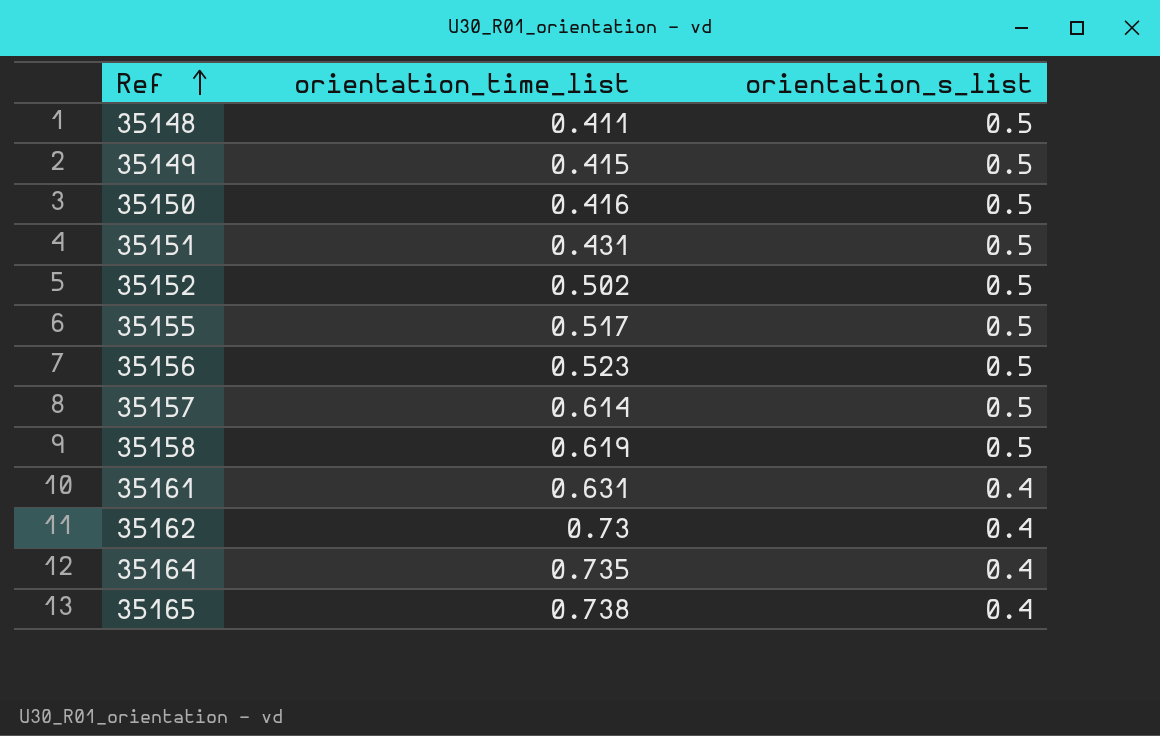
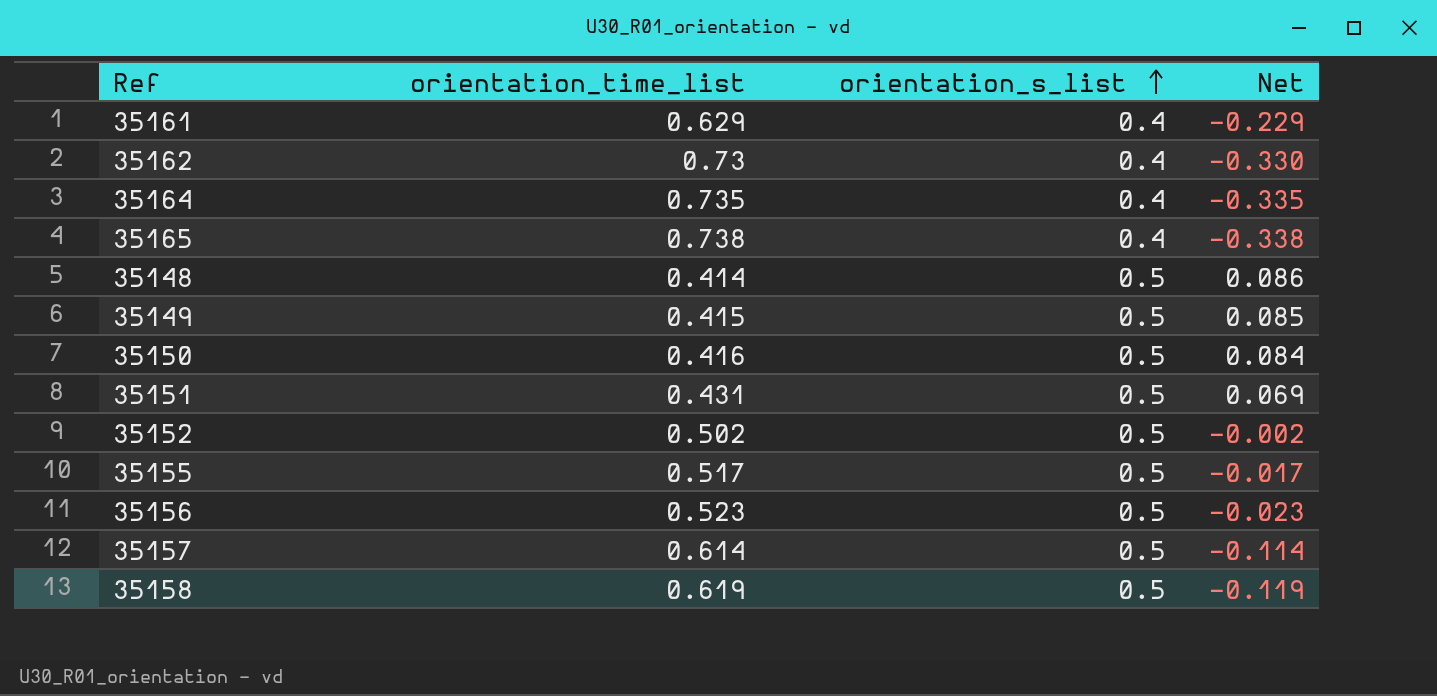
row order: Ref ascending -> orientation_s_list ascending
column Net | formula: none -> [orientation_s_list] - [orientation_time_list]
35161 | orientation_time_list: 0.631 -> 0.629
35148 | orientation_time_list: 0.411 -> 0.414

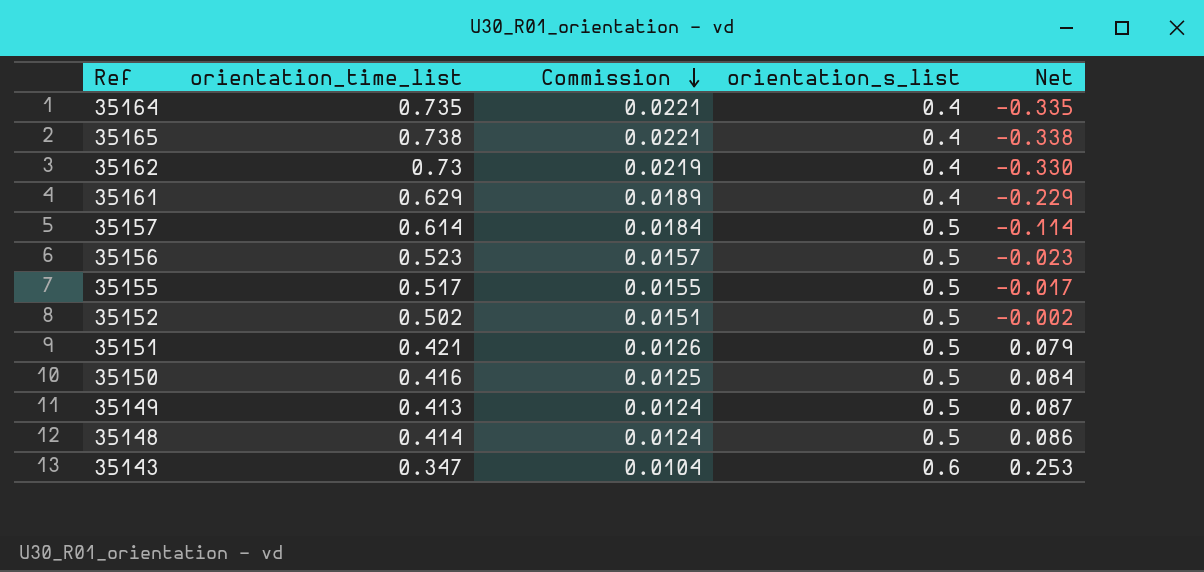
row order: orientation_s_list ascending -> Commission descending
column Commission | formula: none -> [orientation_time_list] * 0.03
row 35158: 0.619 | 0.5 | -0.119 -> none
35151 | orientation_time_list: 0.431 -> 0.421
35151 | Net: 0.069 -> 0.079
35149 | orientation_time_list: 0.415 -> 0.413
35149 | Net: 0.085 -> 0.087
row 35143: none -> 0.347 | 0.0104 | 0.6 | 0.253

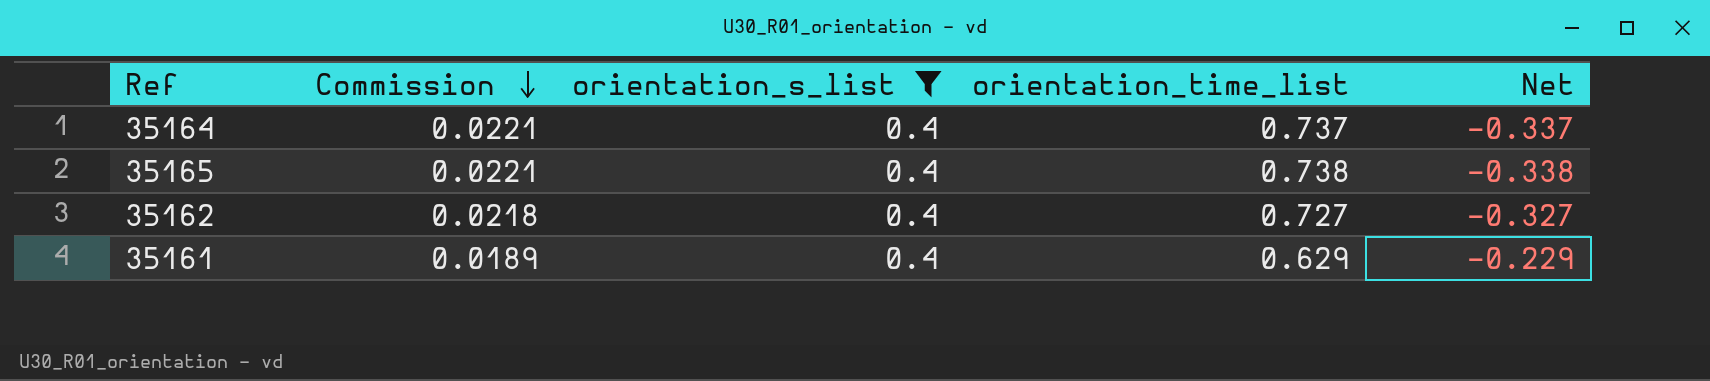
filter: none -> orientation_s_list = 0.4
column orientation_time_list | position: 2 -> 4
35164 | orientation_time_list: 0.735 -> 0.737
35164 | Net: -0.335 -> -0.337
35162 | Commission: 0.0219 -> 0.0218
35162 | orientation_time_list: 0.73 -> 0.727
35162 | Net: -0.330 -> -0.327

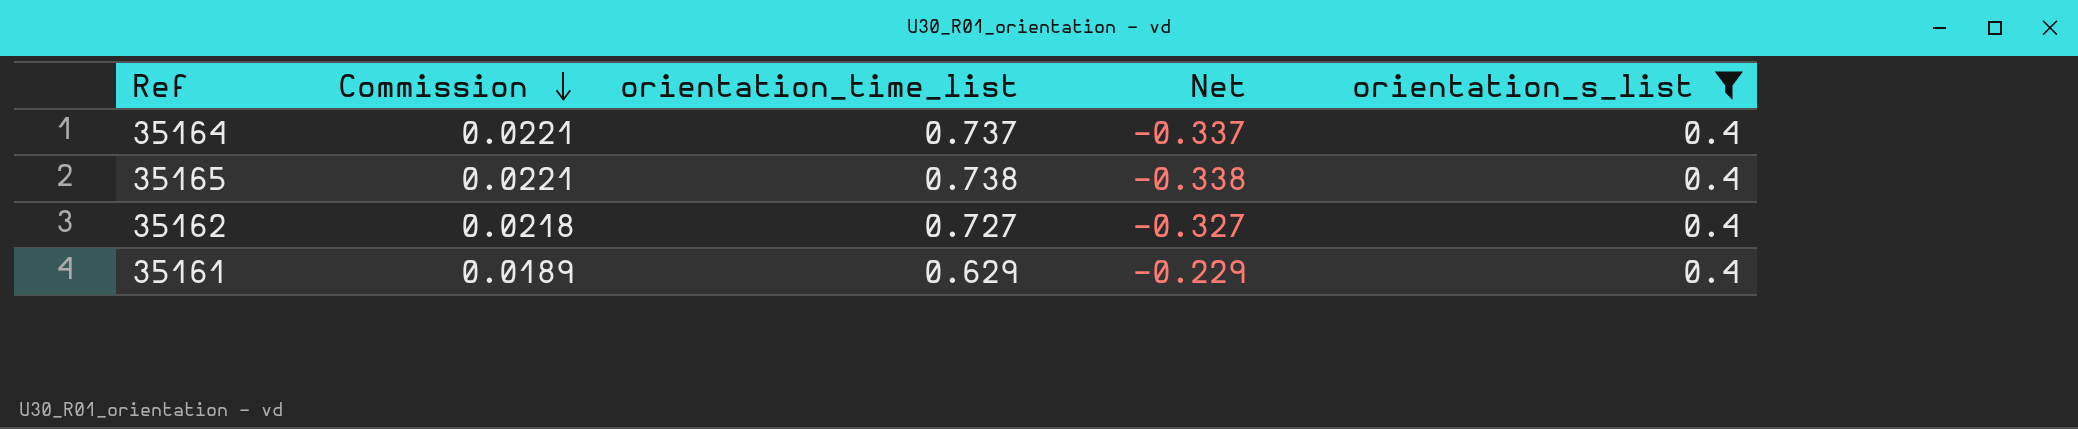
column orientation_s_list | position: 3 -> 5

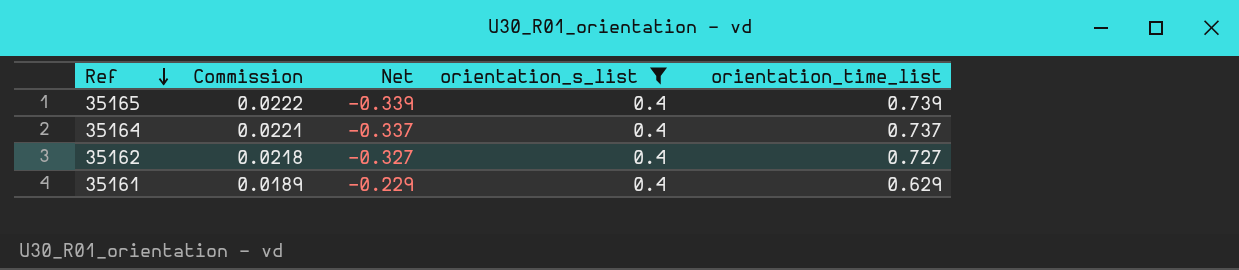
row order: Commission descending -> Ref descending
column orientation_time_list | position: 3 -> 5
35165 | Commission: 0.0221 -> 0.0222
35165 | Net: -0.338 -> -0.339
35165 | orientation_time_list: 0.738 -> 0.739

